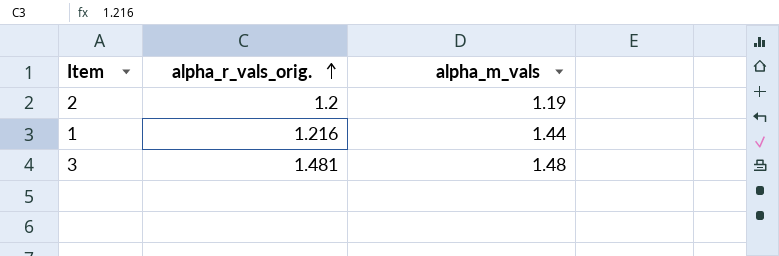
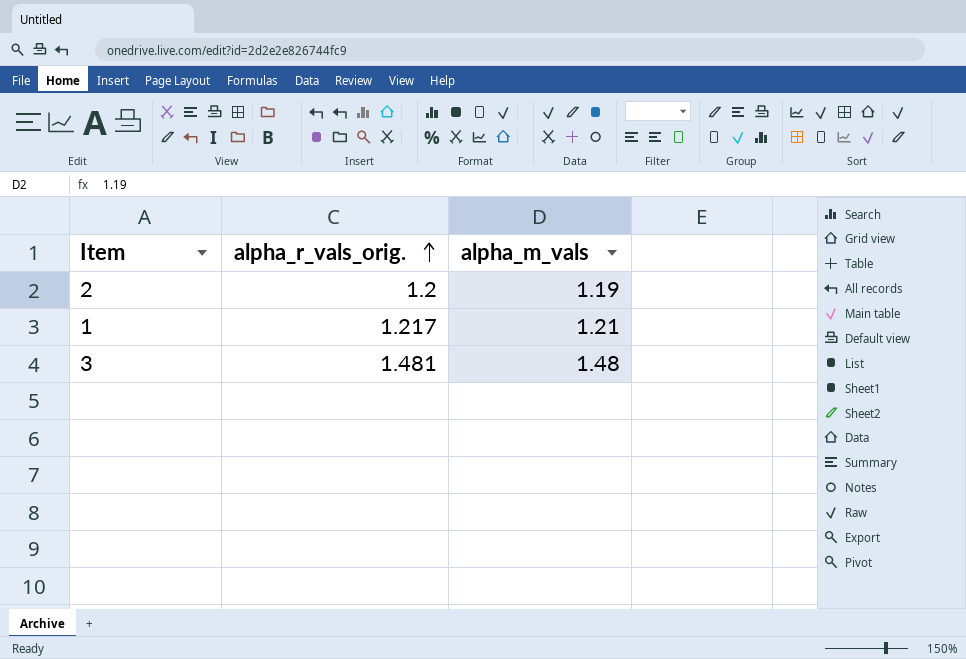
1 | alpha_r_vals_orig.: 1.216 -> 1.217
1 | alpha_m_vals: 1.44 -> 1.21

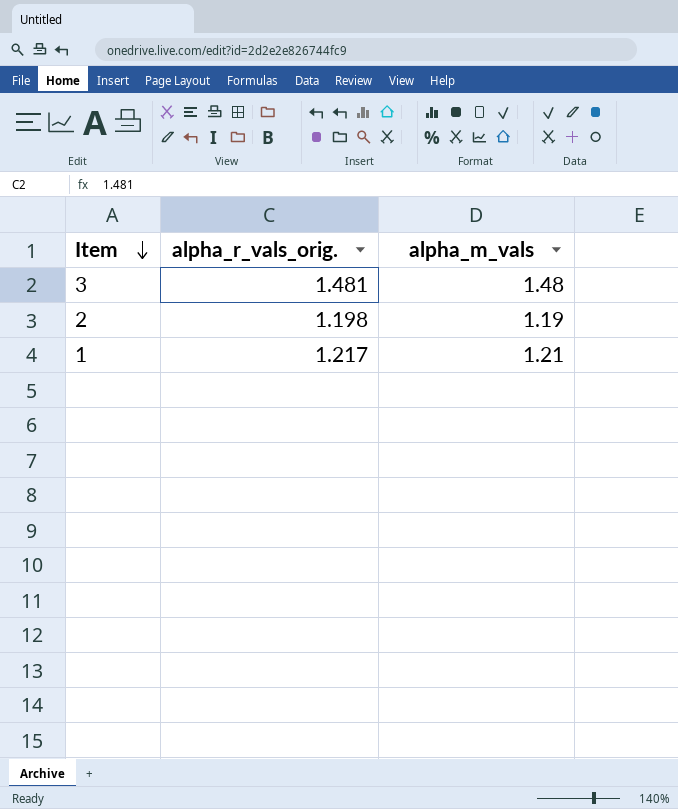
row order: alpha_r_vals_orig. ascending -> Item descending
2 | alpha_r_vals_orig.: 1.2 -> 1.198

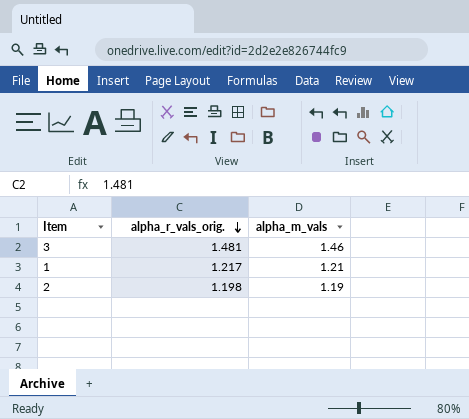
row order: Item descending -> alpha_r_vals_orig. descending
3 | alpha_m_vals: 1.48 -> 1.46

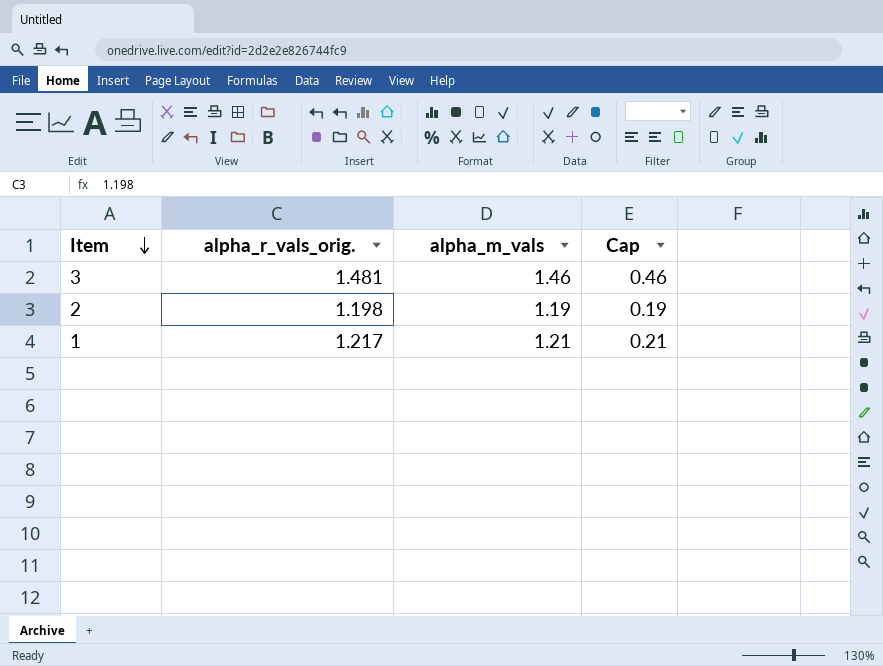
row order: alpha_r_vals_orig. descending -> Item descending
column Cap | formula: none -> [alpha_m_vals] - 1

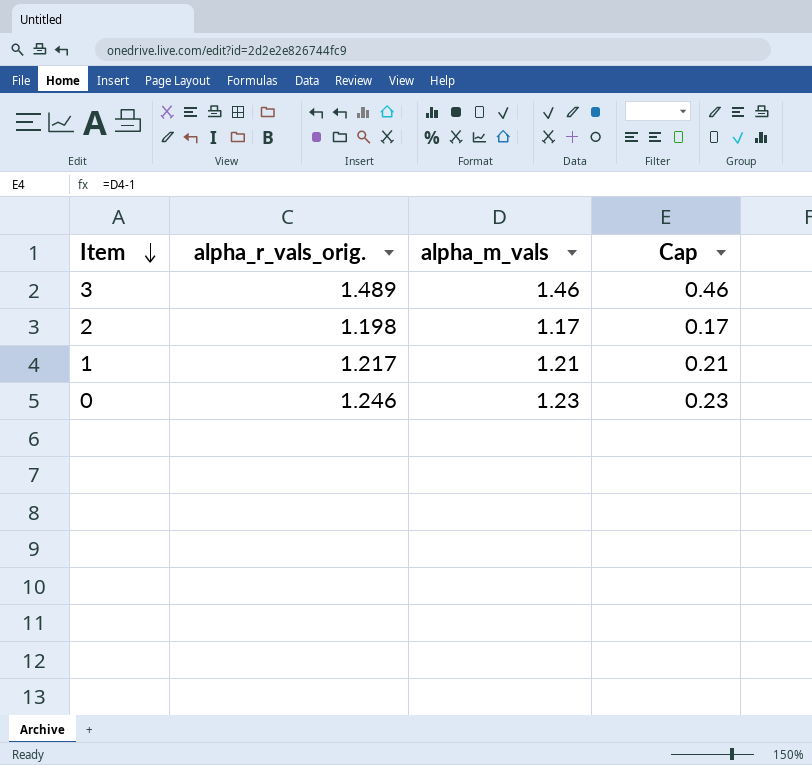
3 | alpha_r_vals_orig.: 1.481 -> 1.489
2 | alpha_m_vals: 1.19 -> 1.17
2 | Cap: 0.19 -> 0.17
row 0: none -> 1.246 | 1.23 | 0.23

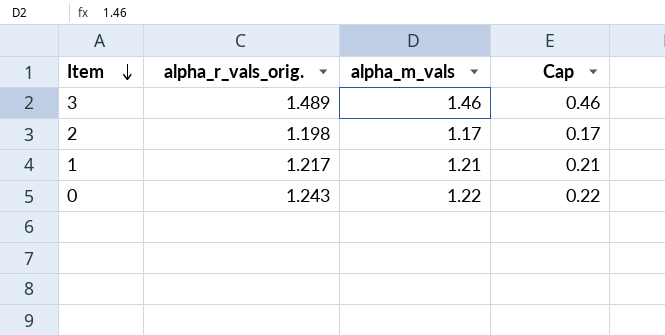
0 | alpha_r_vals_orig.: 1.246 -> 1.243
0 | alpha_m_vals: 1.23 -> 1.22
0 | Cap: 0.23 -> 0.22

